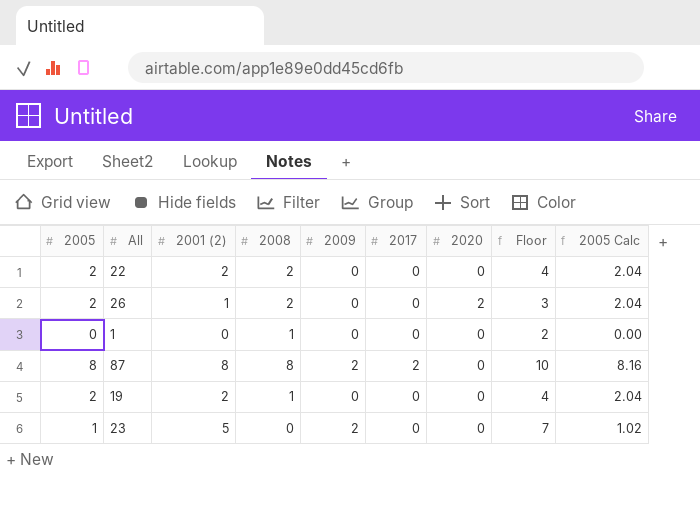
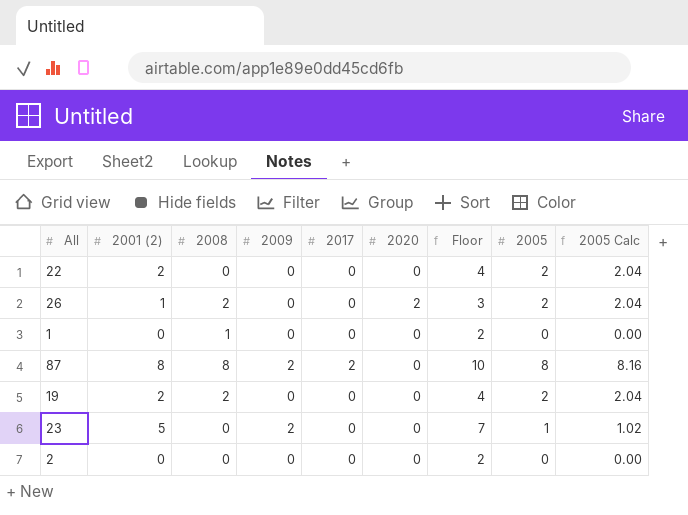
column 2005 | position: 1 -> 8
22 | 2008: 2 -> 0
19 | 2008: 1 -> 2
row 2: none -> 0 | 0 | 0 | 0 | 0 | 2 | 0 | 0.00

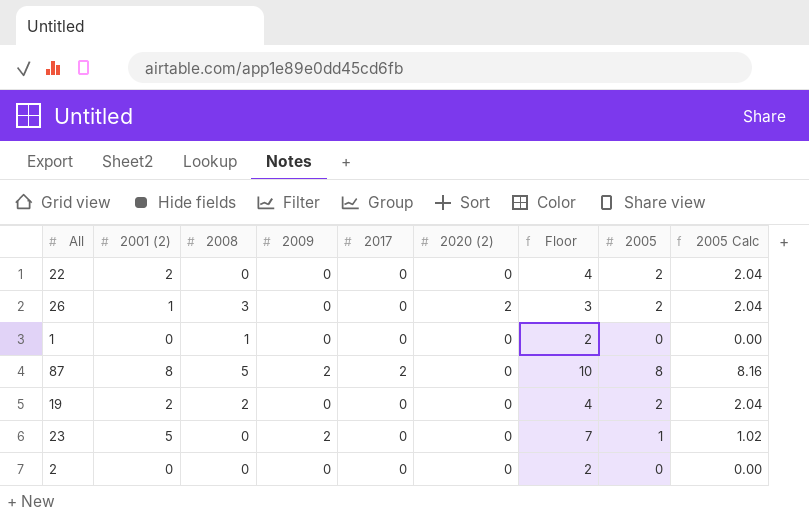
column name: 2020 -> 2020 (2)
26 | 2008: 2 -> 3
87 | 2008: 8 -> 5

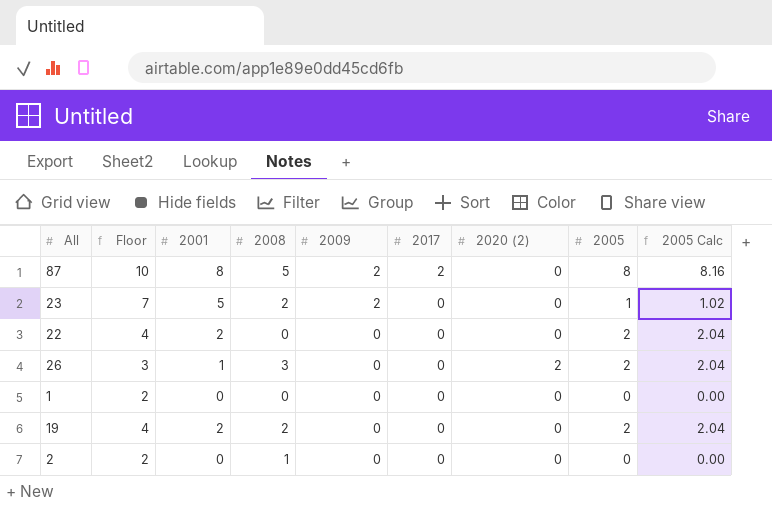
row order: none -> 2009 descending
column Floor | position: 7 -> 2
column name: 2001 (2) -> 2001
23 | 2008: 0 -> 2
1 | 2008: 1 -> 0
2 | 2008: 0 -> 1

